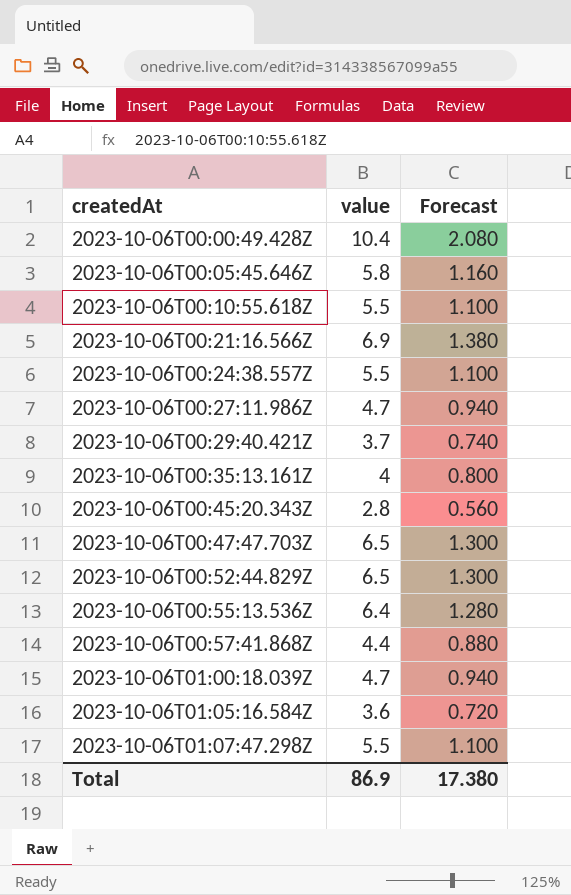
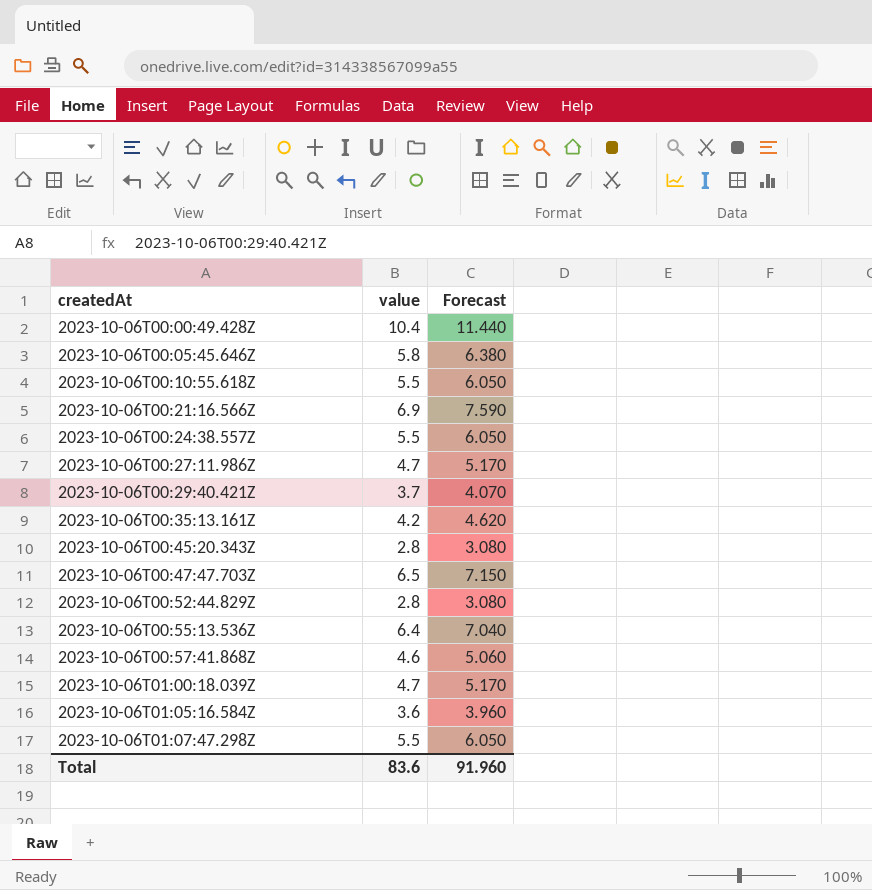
column Forecast | formula: [value] * 0.2 -> [value] * 1.1
2023-10-06T00:35:13.161Z | value: 4 -> 4.2
2023-10-06T00:52:44.829Z | value: 6.5 -> 2.8
2023-10-06T00:57:41.868Z | value: 4.4 -> 4.6
Total | value: 86.9 -> 83.6
Total | Forecast: 17.380 -> 91.960

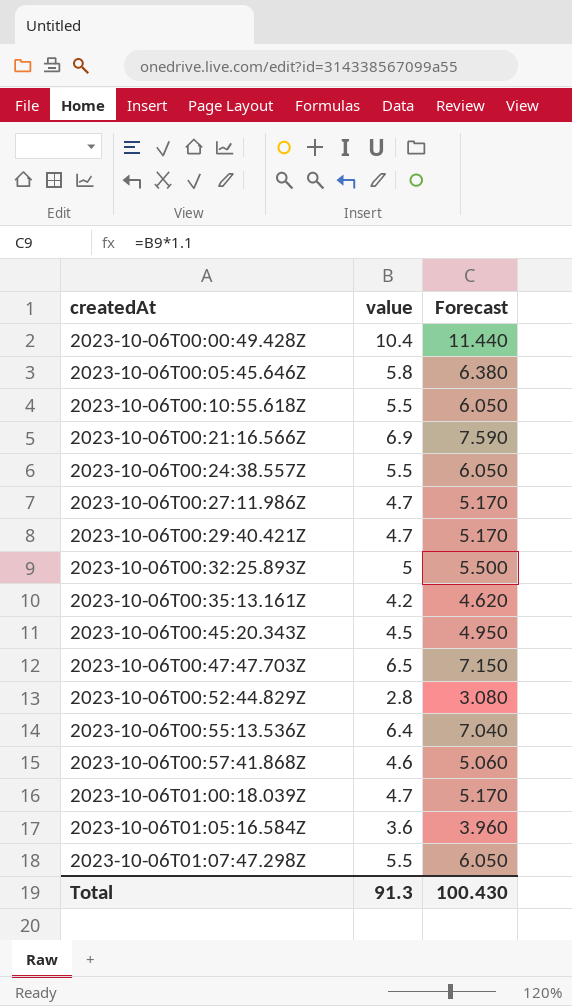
2023-10-06T00:29:40.421Z | value: 3.7 -> 4.7
2023-10-06T00:29:40.421Z | Forecast: 4.070 -> 5.170
row 2023-10-06T00:32:25.893Z: none -> 5 | 5.500
2023-10-06T00:45:20.343Z | value: 2.8 -> 4.5
2023-10-06T00:45:20.343Z | Forecast: 3.080 -> 4.950
Total | value: 83.6 -> 91.3
Total | Forecast: 91.960 -> 100.430

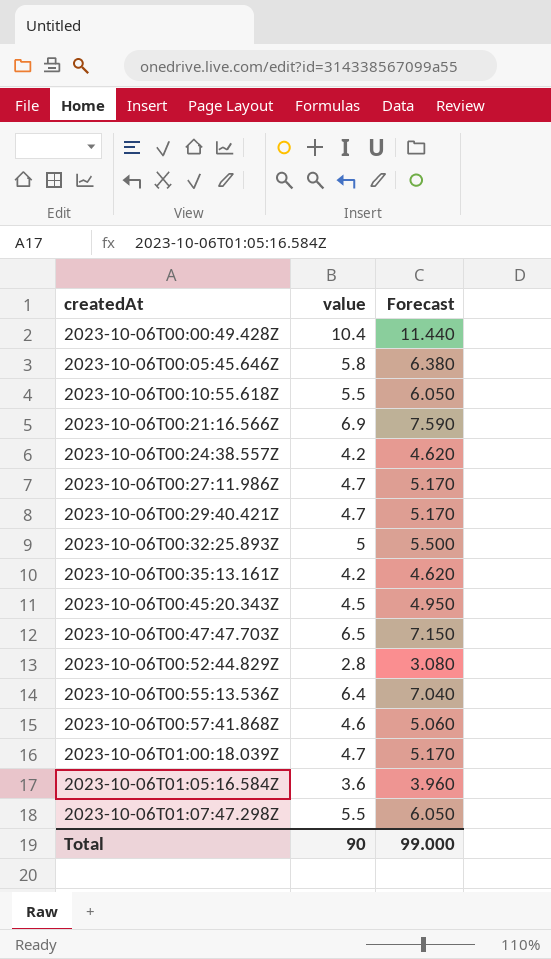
2023-10-06T00:24:38.557Z | value: 5.5 -> 4.2
2023-10-06T00:24:38.557Z | Forecast: 6.050 -> 4.620
Total | value: 91.3 -> 90
Total | Forecast: 100.430 -> 99.000

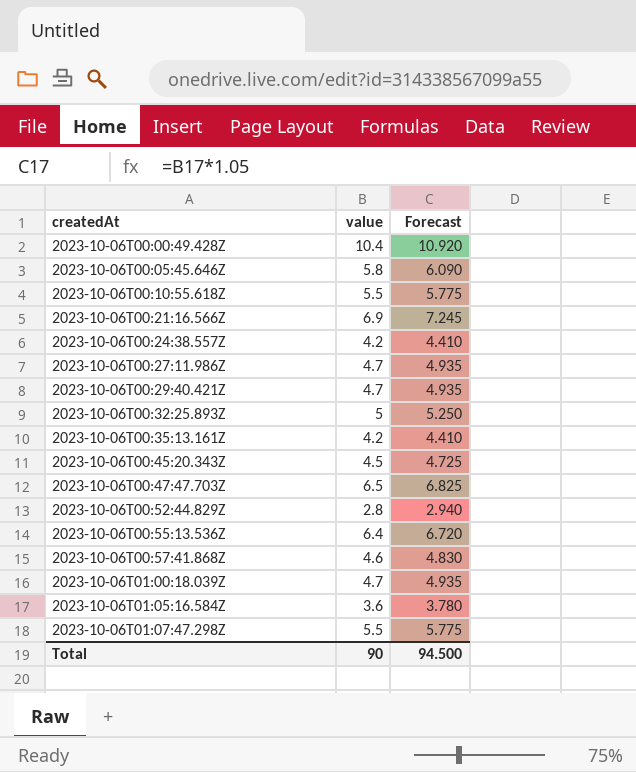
column Forecast | formula: [value] * 1.1 -> [value] * 1.05
Total | Forecast: 99.000 -> 94.500

